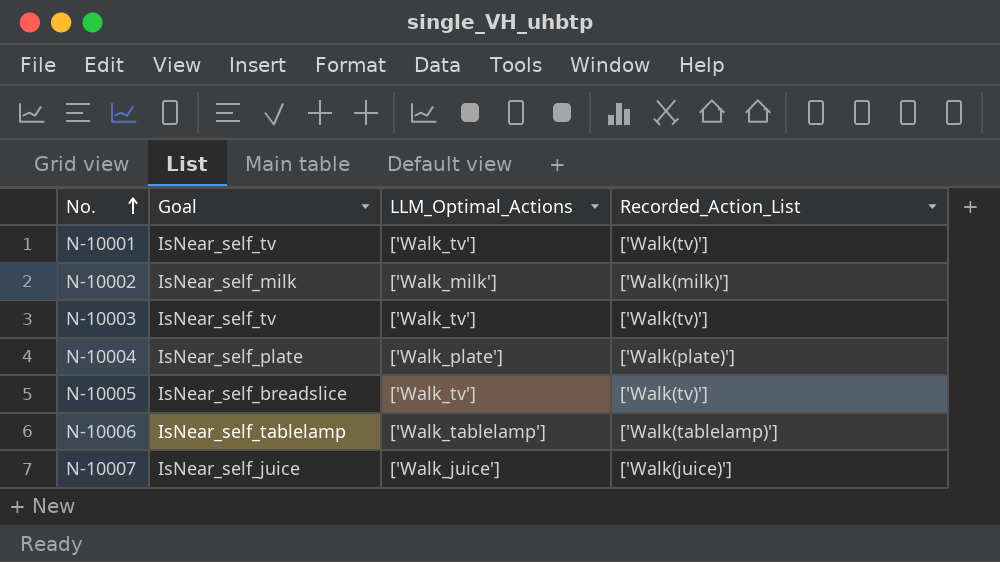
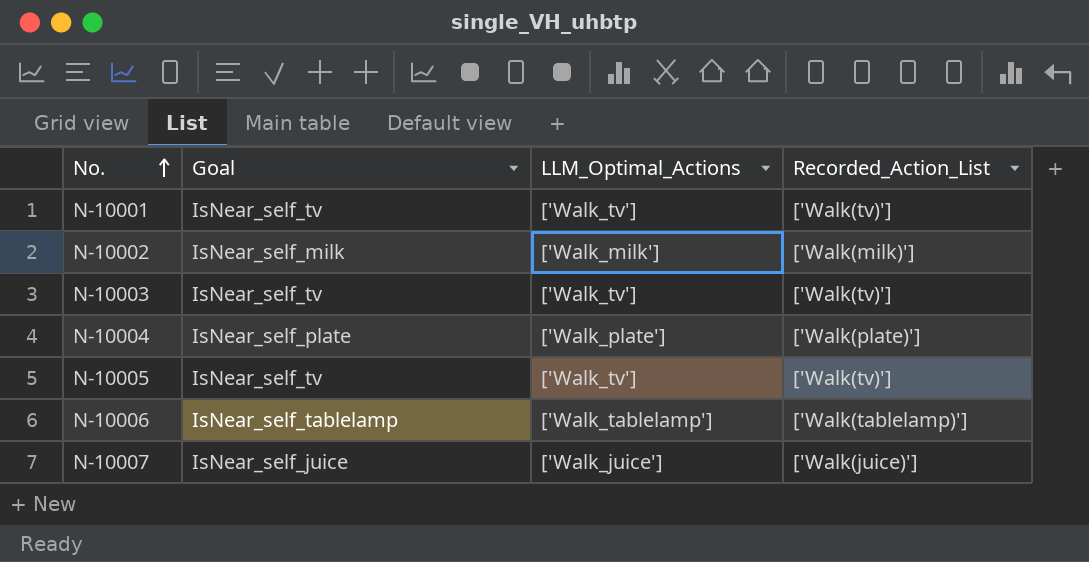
N-10005 | Goal: IsNear_self_breadslice -> IsNear_self_tv

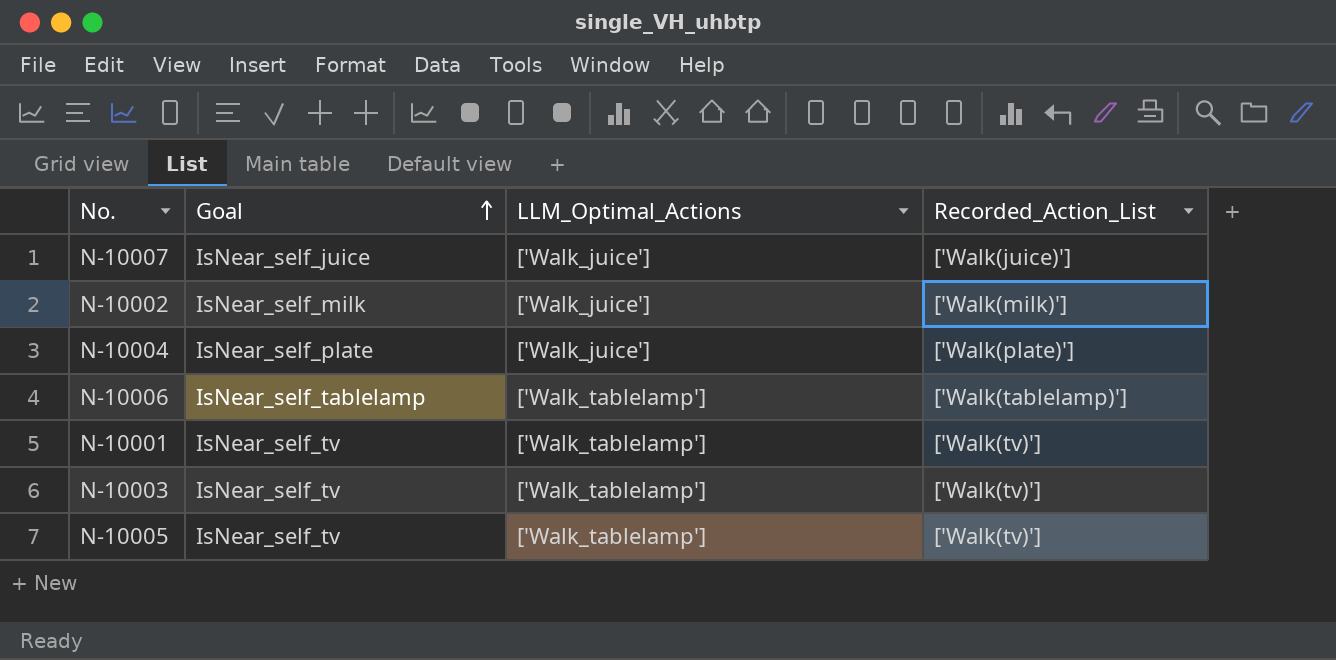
row order: No. ascending -> Goal ascending
N-10002 | LLM_Optimal_Actions: ['Walk_milk'] -> ['Walk_juice']
N-10004 | LLM_Optimal_Actions: ['Walk_plate'] -> ['Walk_juice']
N-10001 | LLM_Optimal_Actions: ['Walk_tv'] -> ['Walk_tablelamp']
N-10003 | LLM_Optimal_Actions: ['Walk_tv'] -> ['Walk_tablelamp']
N-10005 | LLM_Optimal_Actions: ['Walk_tv'] -> ['Walk_tablelamp']

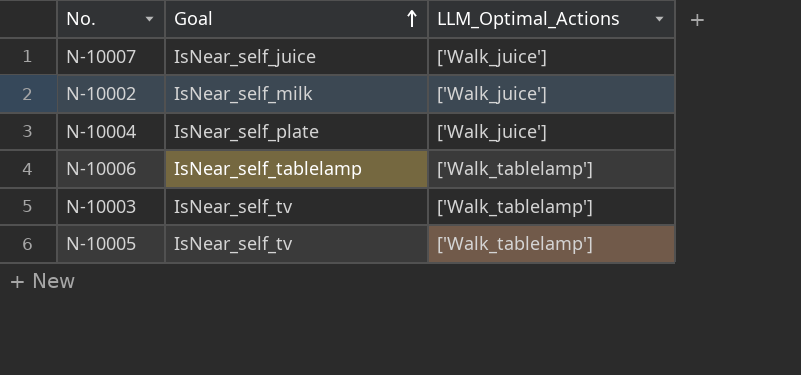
column Recorded_Action_List | position: 4 -> none
row N-10001: IsNear_self_tv | ['Walk_tablelamp'] | ['Walk(tv)'] -> none

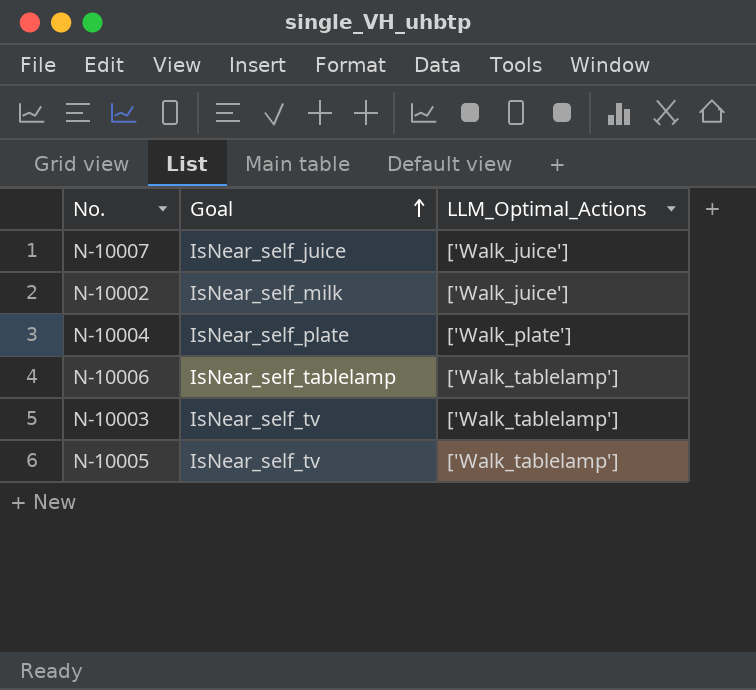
N-10004 | LLM_Optimal_Actions: ['Walk_juice'] -> ['Walk_plate']

